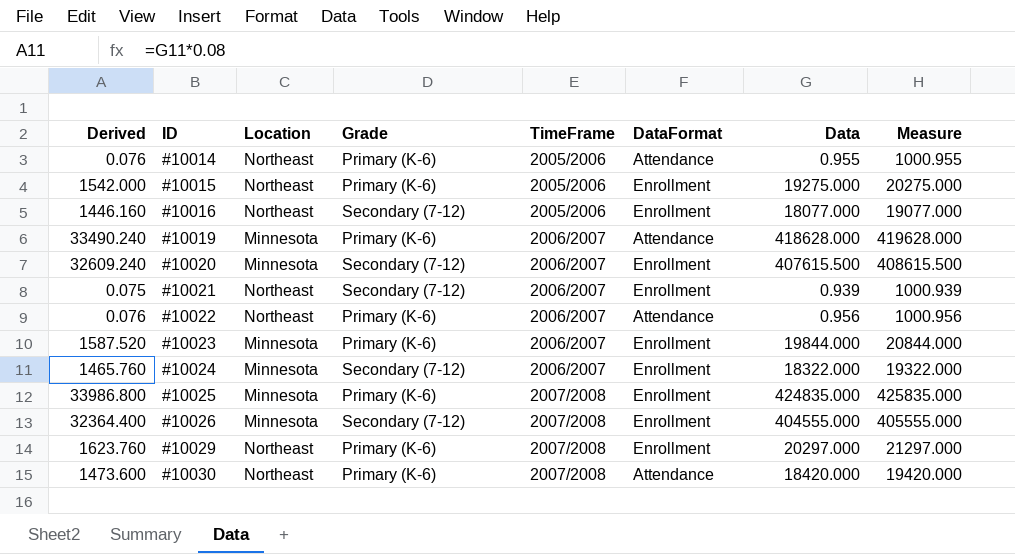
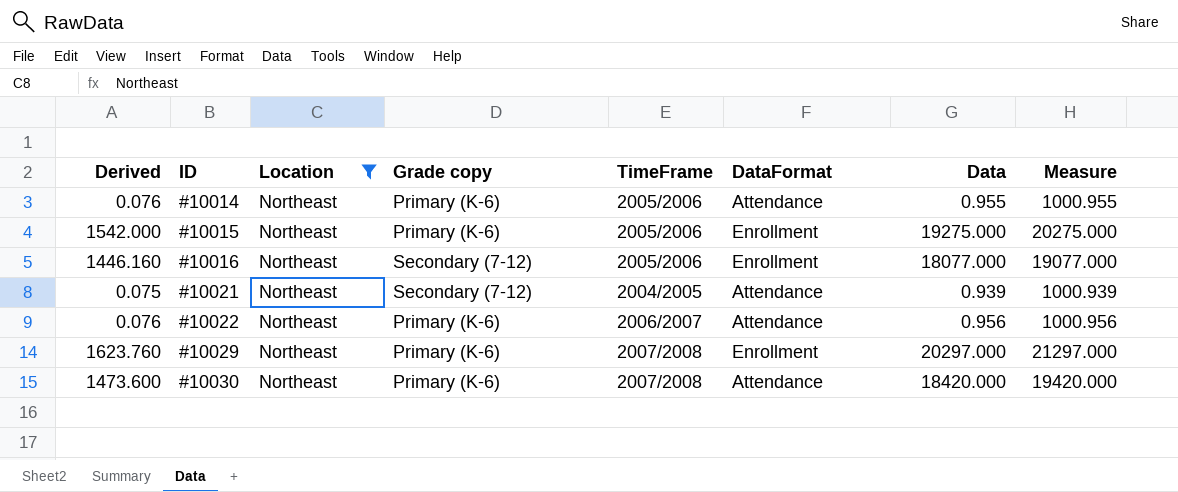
filter: none -> Location = Northeast
column name: Grade -> Grade copy
#10021 | TimeFrame: 2006/2007 -> 2004/2005
#10021 | DataFormat: Enrollment -> Attendance

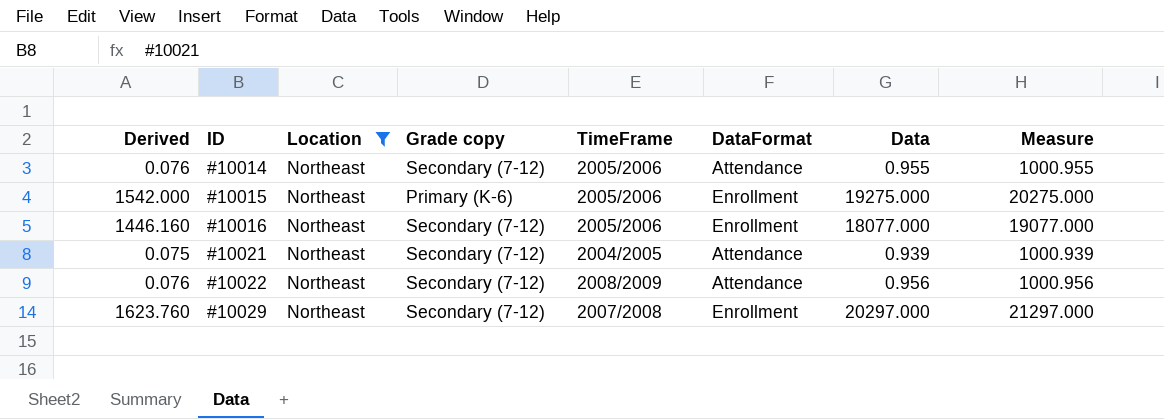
row #10030: 1473.600 | Northeast | Primary (K-6) | 2007/2008 | Attendance | 18420.000 | 19420.000 -> none
#10014 | Grade copy: Primary (K-6) -> Secondary (7-12)
#10022 | Grade copy: Primary (K-6) -> Secondary (7-12)
#10022 | TimeFrame: 2006/2007 -> 2008/2009
#10029 | Grade copy: Primary (K-6) -> Secondary (7-12)

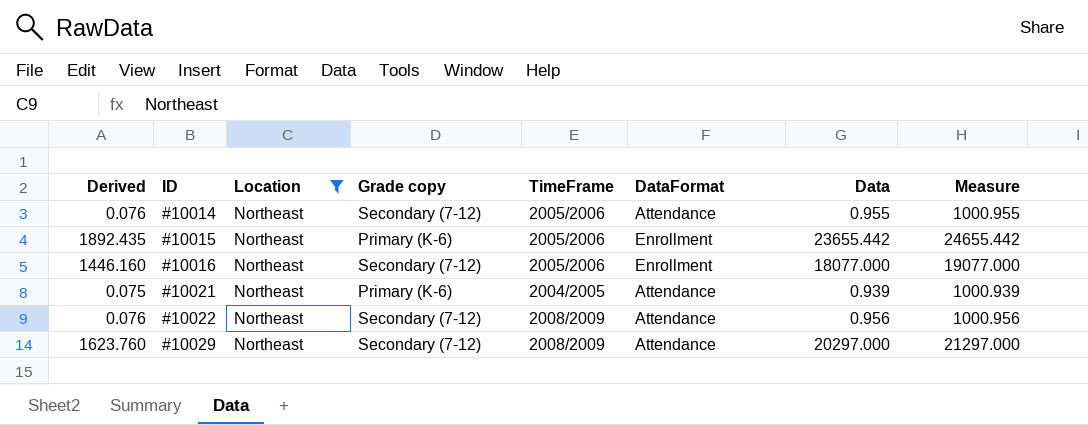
#10015 | Derived: 1542.000 -> 1892.435
#10015 | Data: 19275.000 -> 23655.442
#10015 | Measure: 20275.000 -> 24655.442
#10021 | Grade copy: Secondary (7-12) -> Primary (K-6)
#10029 | TimeFrame: 2007/2008 -> 2008/2009
#10029 | DataFormat: Enrollment -> Attendance

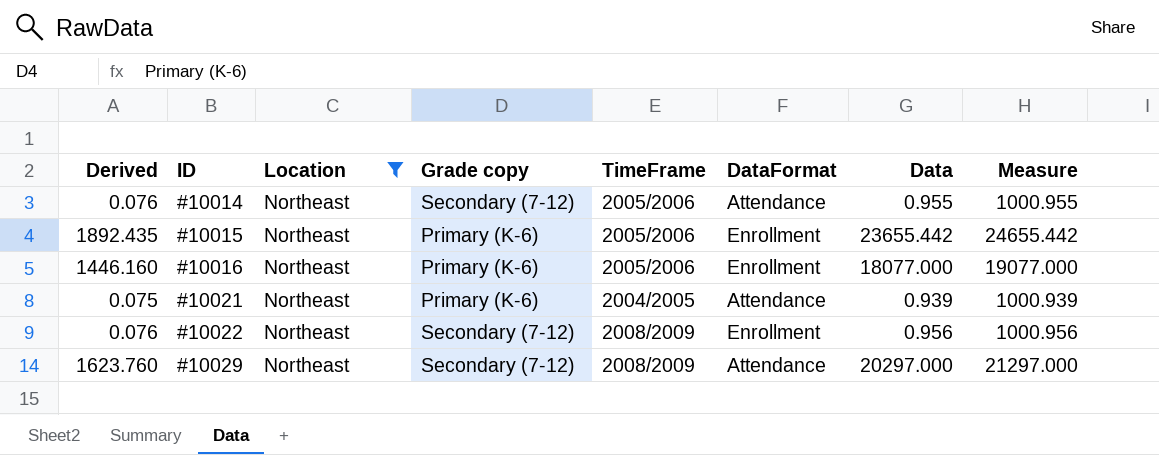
#10016 | Grade copy: Secondary (7-12) -> Primary (K-6)
#10022 | DataFormat: Attendance -> Enrollment

